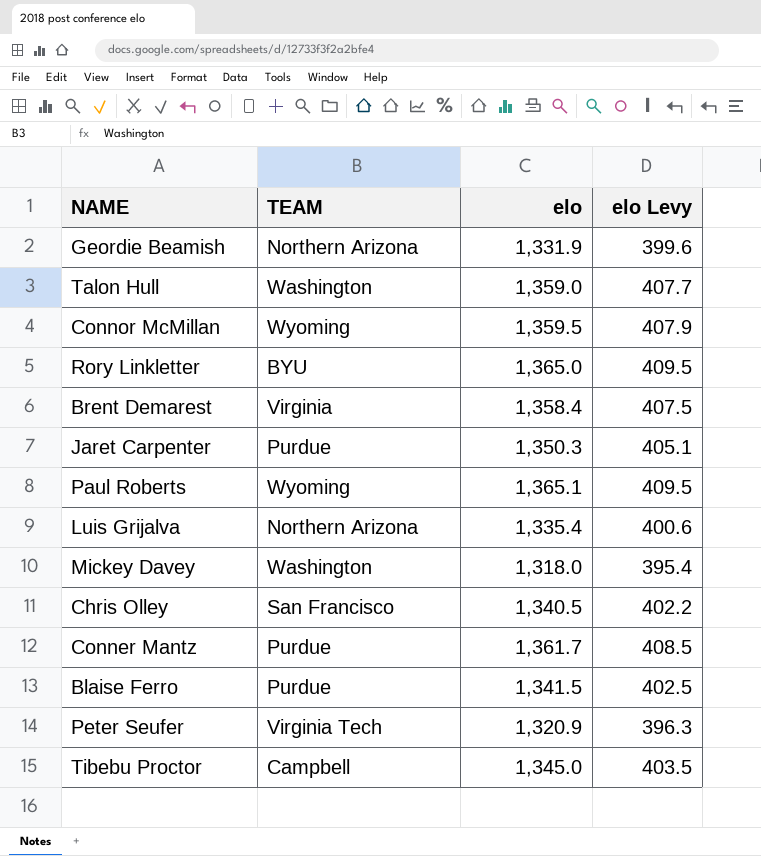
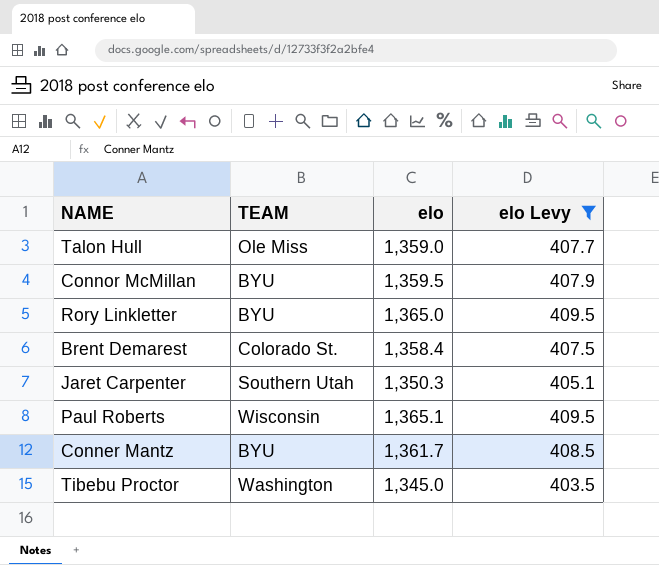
filter: none -> elo Levy >= 403.5
Talon Hull | TEAM: Washington -> Ole Miss
Connor McMillan | TEAM: Wyoming -> BYU
Brent Demarest | TEAM: Virginia -> Colorado St.
Jaret Carpenter | TEAM: Purdue -> Southern Utah
Paul Roberts | TEAM: Wyoming -> Wisconsin
Conner Mantz | TEAM: Purdue -> BYU
Tibebu Proctor | TEAM: Campbell -> Washington

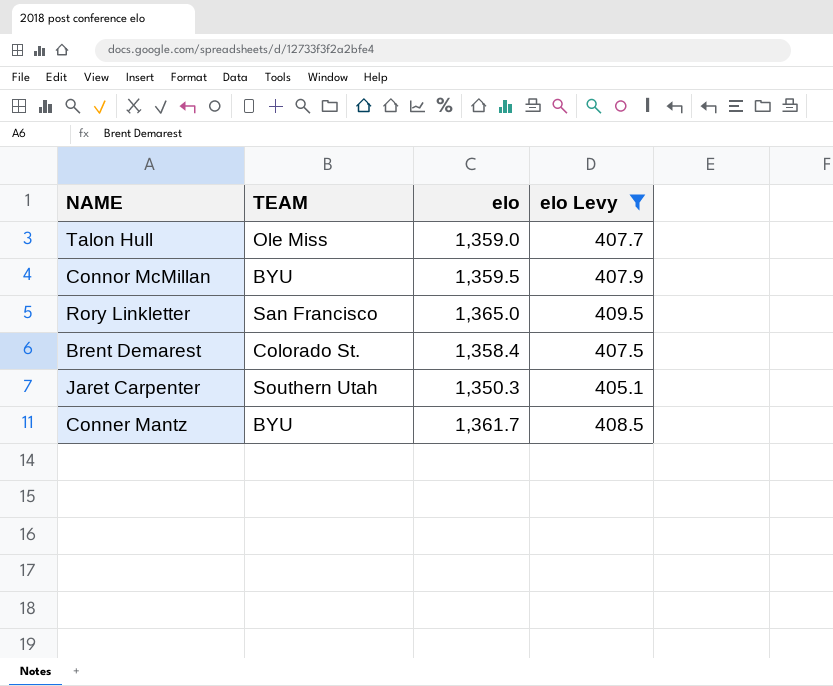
row Paul Roberts: Wisconsin | 1,365.1 | 409.5 -> none
row Tibebu Proctor: Washington | 1,345.0 | 403.5 -> none
Rory Linkletter | TEAM: BYU -> San Francisco

